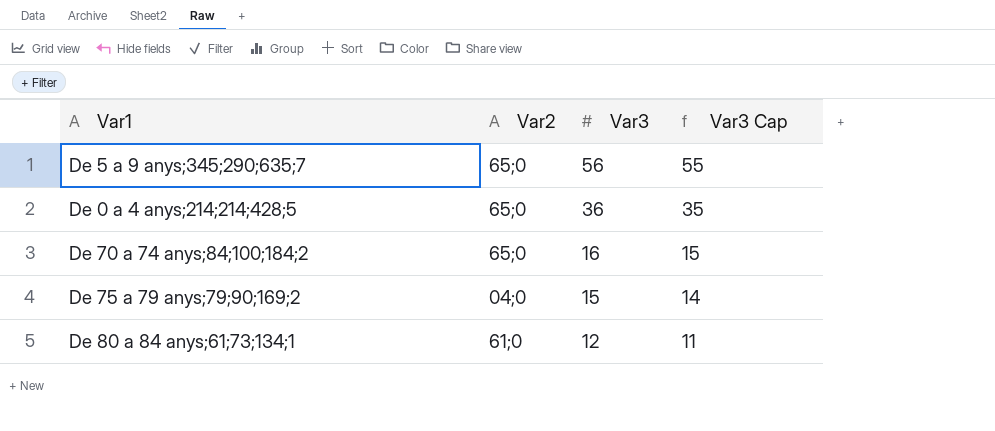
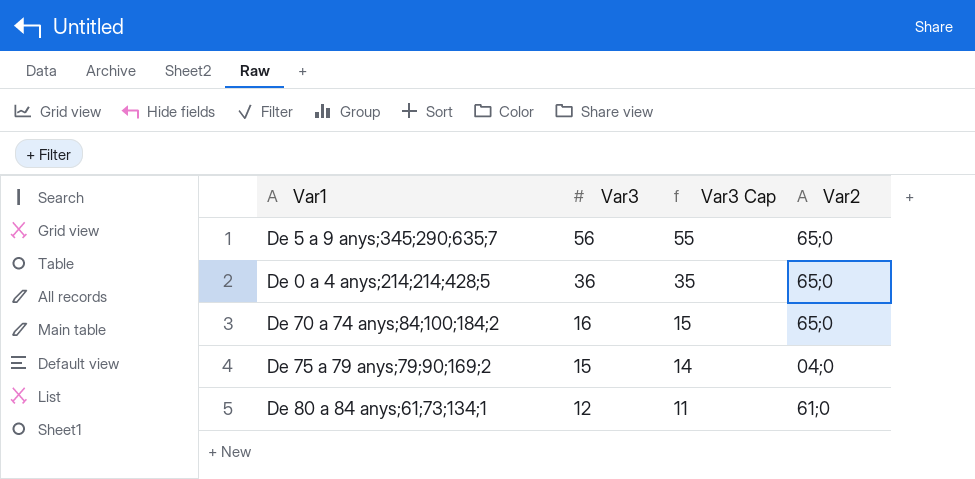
column Var2 | position: 2 -> 4

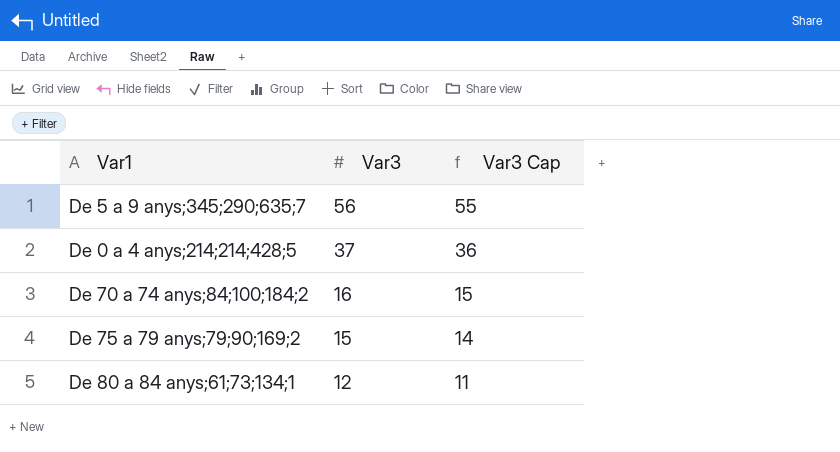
column Var2 | position: 4 -> none
De 0 a 4 anys;214;214;428;5 | Var3: 36 -> 37
De 0 a 4 anys;214;214;428;5 | Var3 Cap: 35 -> 36

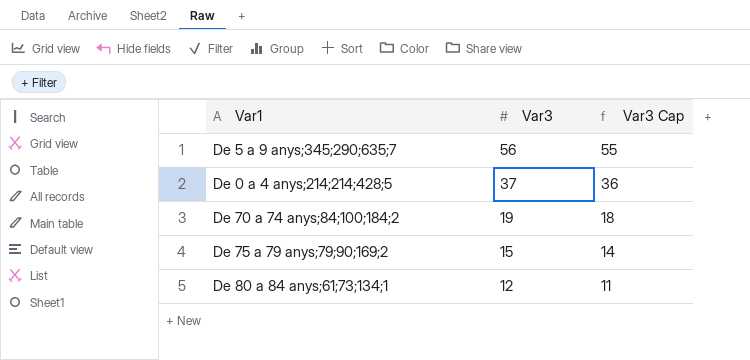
De 70 a 74 anys;84;100;184;2 | Var3: 16 -> 19
De 70 a 74 anys;84;100;184;2 | Var3 Cap: 15 -> 18

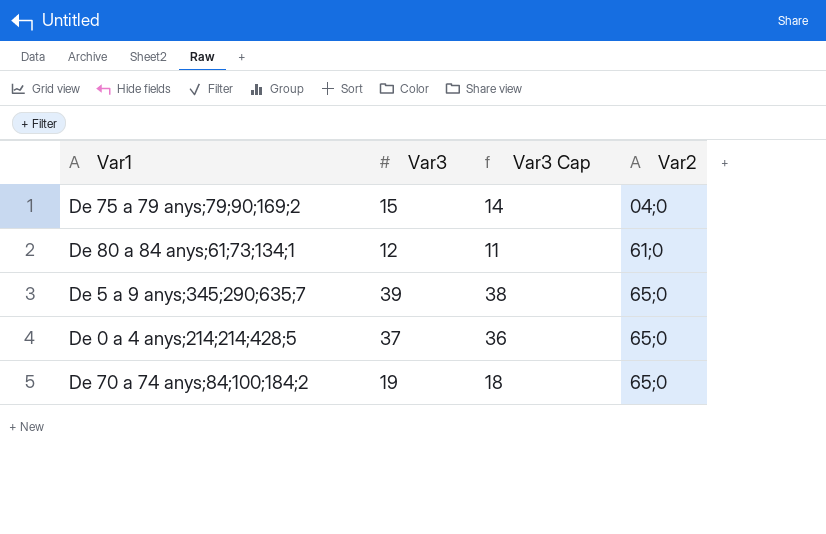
row order: Var3 descending -> Var2 ascending
column Var2 | position: none -> 4
De 5 a 9 anys;345;290;635;7 | Var3: 56 -> 39
De 5 a 9 anys;345;290;635;7 | Var3 Cap: 55 -> 38

